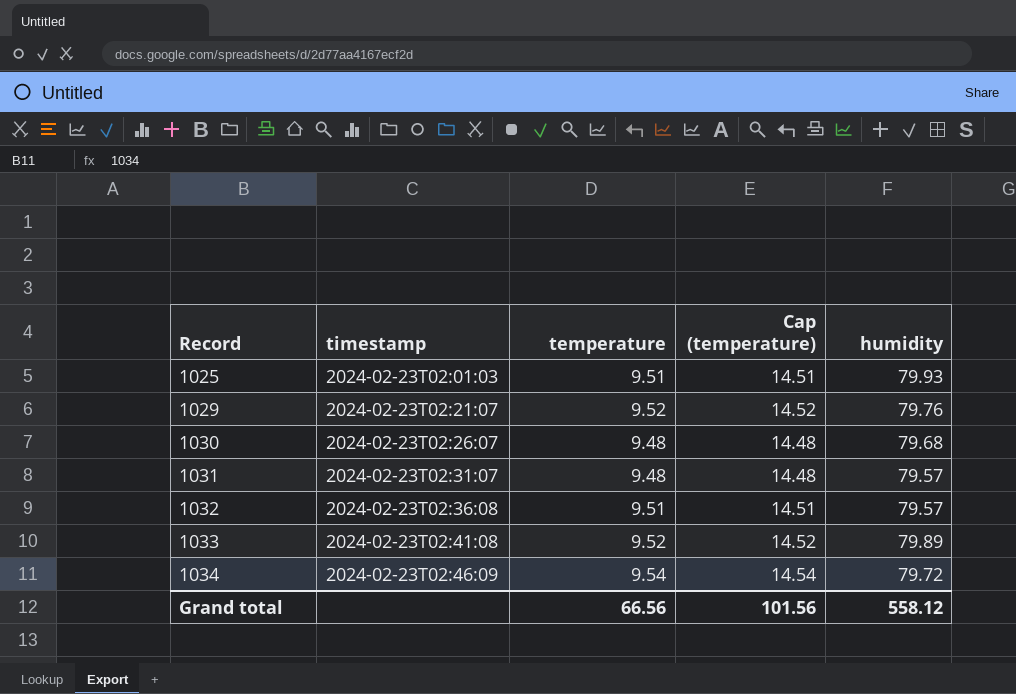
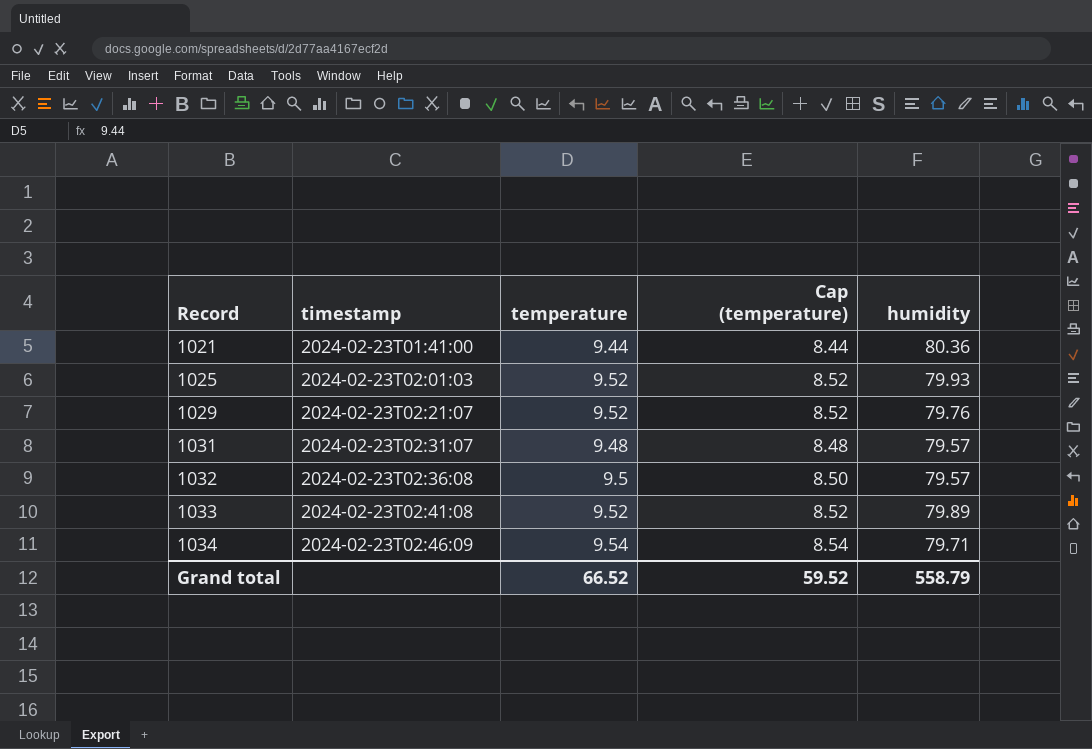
column Cap (temperature) | formula: [temperature] + 5 -> [temperature] - 1
row 1030: 2024-02-23T02:26:07 | 9.48 | 14.48 | 79.68 -> none
row 1021: none -> 2024-02-23T01:41:00 | 9.44 | 8.44 | 80.36
1025 | temperature: 9.51 -> 9.52
1032 | temperature: 9.51 -> 9.5
1034 | humidity: 79.72 -> 79.71
Grand total | temperature: 66.56 -> 66.52
Grand total | Cap (temperature): 101.56 -> 59.52
Grand total | humidity: 558.12 -> 558.79

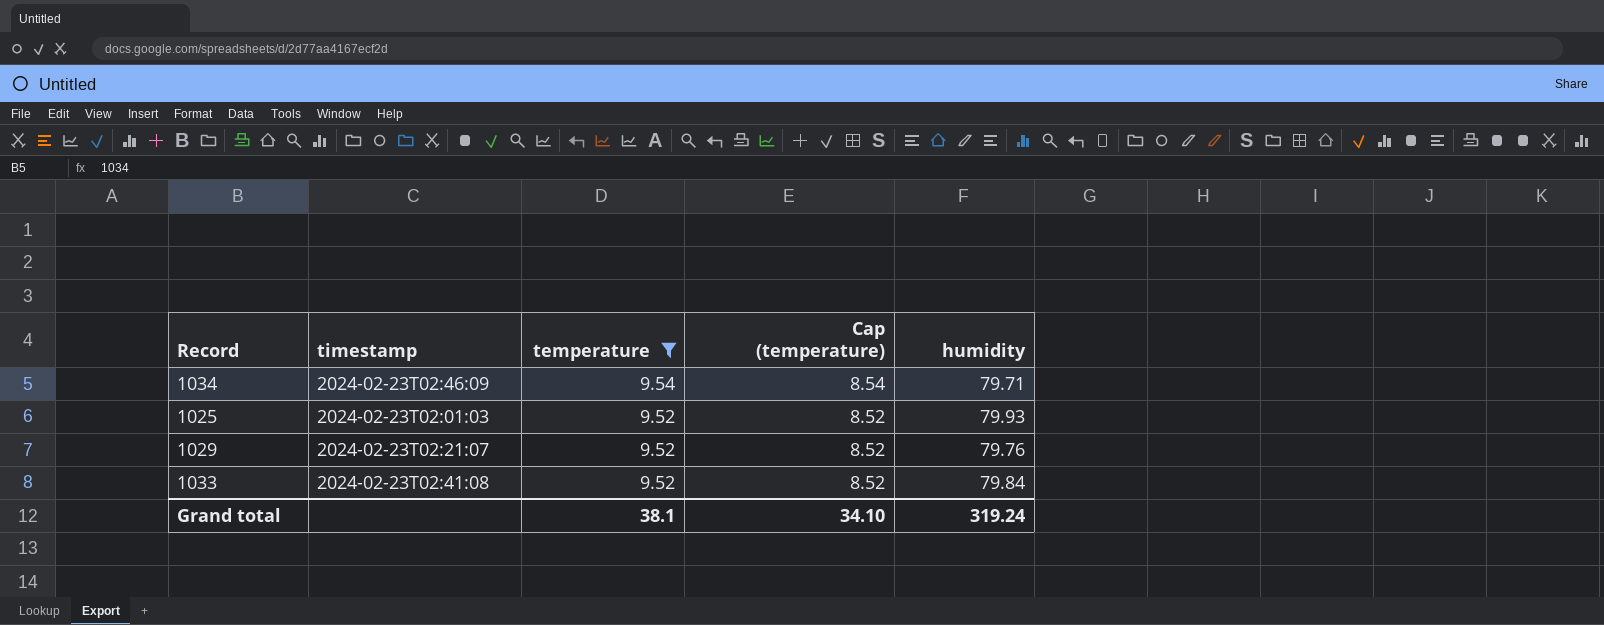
filter: none -> temperature >= 9.52
row order: Record ascending -> temperature descending
1033 | humidity: 79.89 -> 79.84
Grand total | temperature: 66.52 -> 38.1
Grand total | Cap (temperature): 59.52 -> 34.10
Grand total | humidity: 558.79 -> 319.24

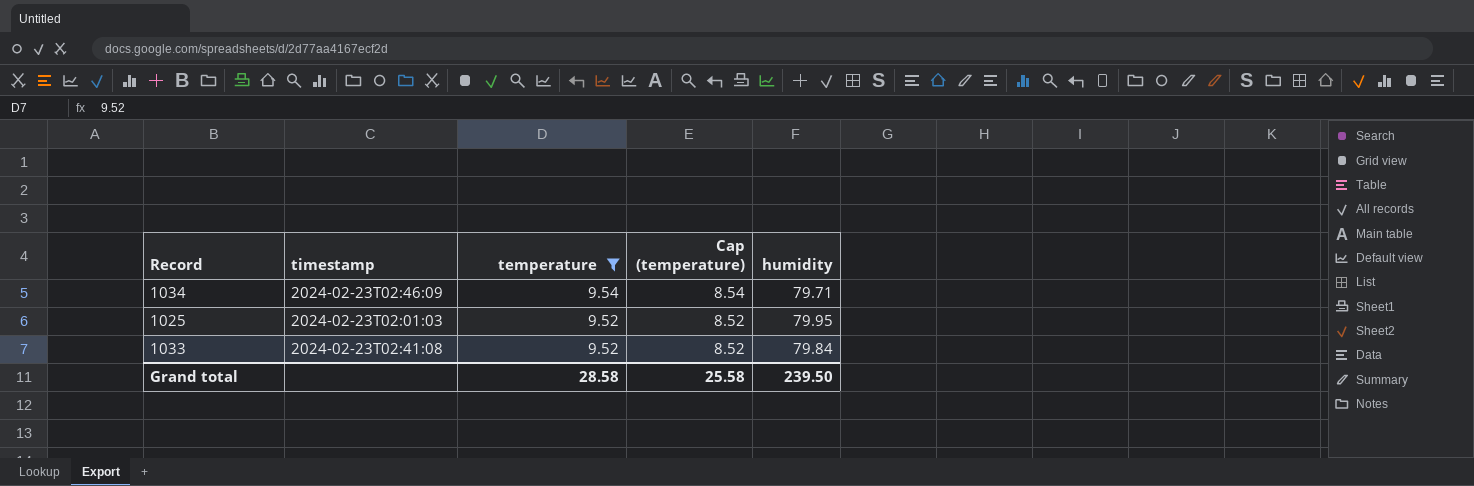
row 1029: 2024-02-23T02:21:07 | 9.52 | 8.52 | 79.76 -> none
1025 | humidity: 79.93 -> 79.95
Grand total | temperature: 38.1 -> 28.58
Grand total | Cap (temperature): 34.10 -> 25.58
Grand total | humidity: 319.24 -> 239.50

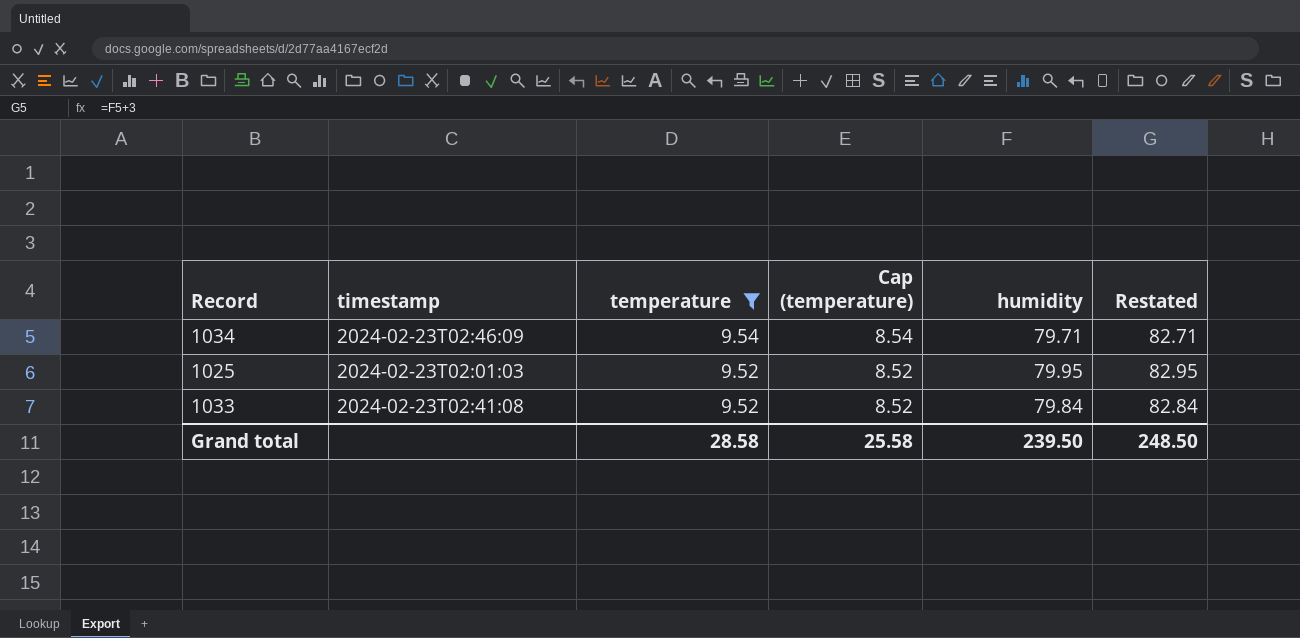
column Restated | formula: none -> [humidity] + 3

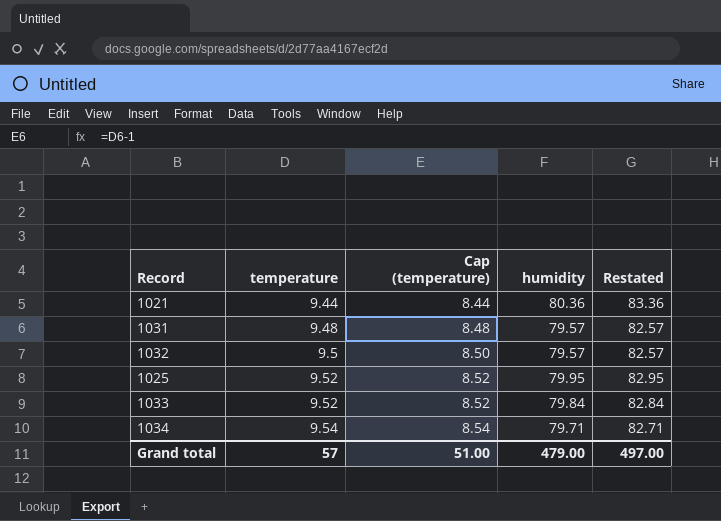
filter: temperature >= 9.52 -> none
row order: temperature descending -> temperature ascending
column timestamp | position: 2 -> none
Grand total | temperature: 28.58 -> 57
Grand total | Cap (temperature): 25.58 -> 51.00
Grand total | humidity: 239.50 -> 479.00
Grand total | Restated: 248.50 -> 497.00

